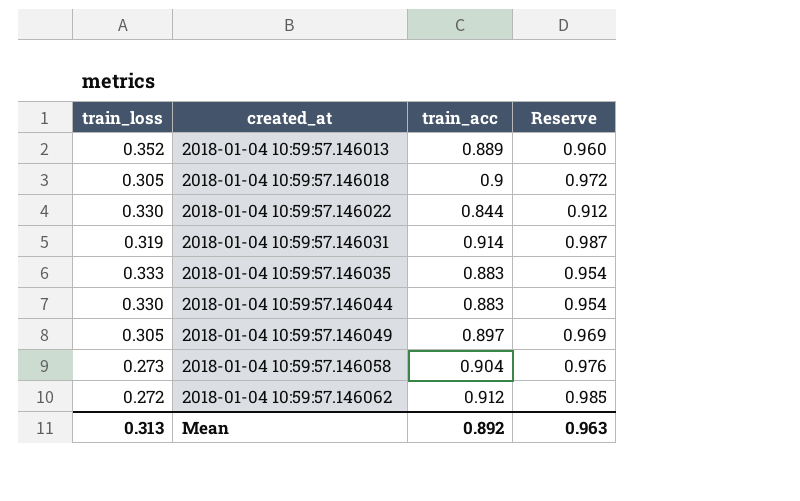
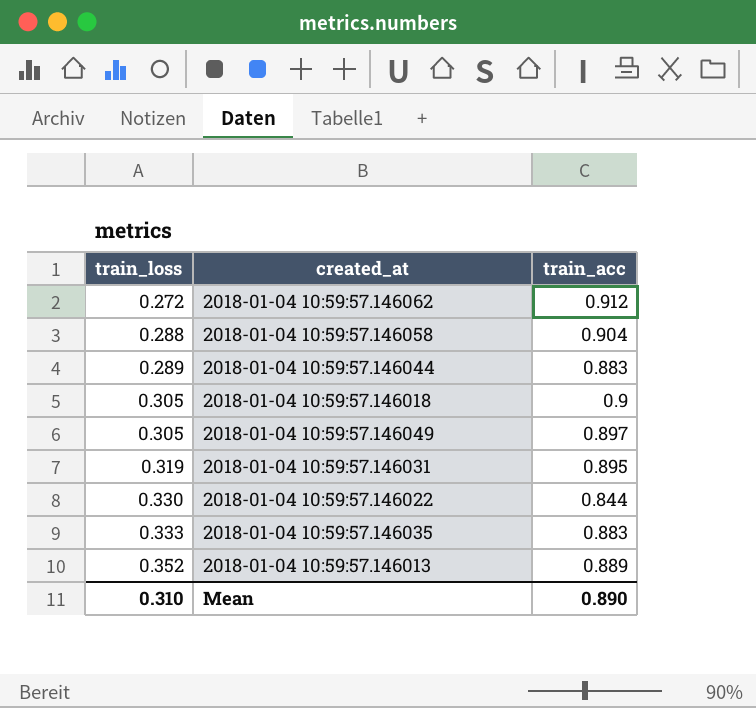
row order: created_at ascending -> train_loss ascending
column Reserve | formula: [train_acc] * 1.08 -> none
2018-01-04 10:59:57.146058 | train_loss: 0.273 -> 0.288
2018-01-04 10:59:57.146044 | train_loss: 0.330 -> 0.289
2018-01-04 10:59:57.146031 | train_acc: 0.914 -> 0.895
Mean | train_loss: 0.313 -> 0.310
Mean | train_acc: 0.892 -> 0.890

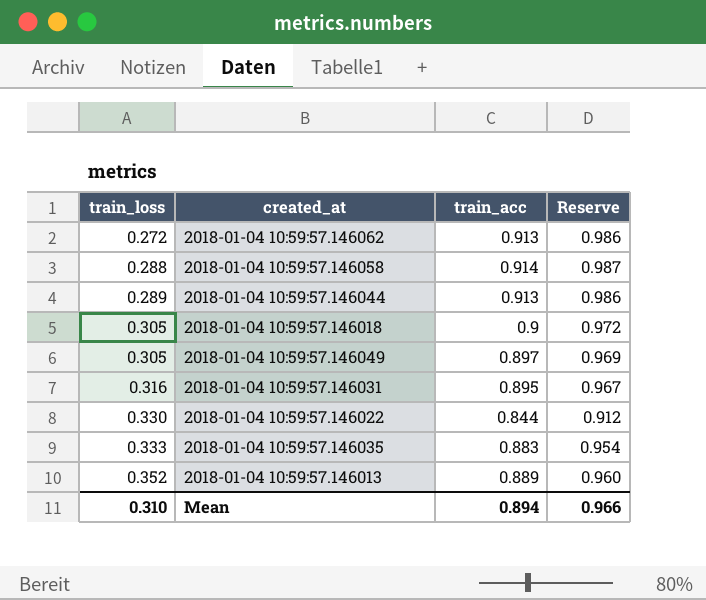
column Reserve | formula: none -> [train_acc] * 1.08
2018-01-04 10:59:57.146062 | train_acc: 0.912 -> 0.913
2018-01-04 10:59:57.146058 | train_acc: 0.904 -> 0.914
2018-01-04 10:59:57.146044 | train_acc: 0.883 -> 0.913
2018-01-04 10:59:57.146031 | train_loss: 0.319 -> 0.316
Mean | train_acc: 0.890 -> 0.894

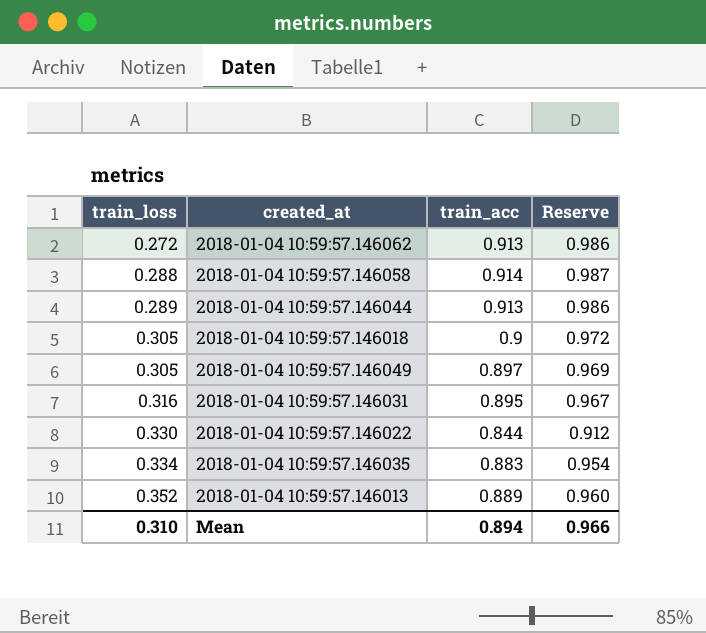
2018-01-04 10:59:57.146035 | train_loss: 0.333 -> 0.334

